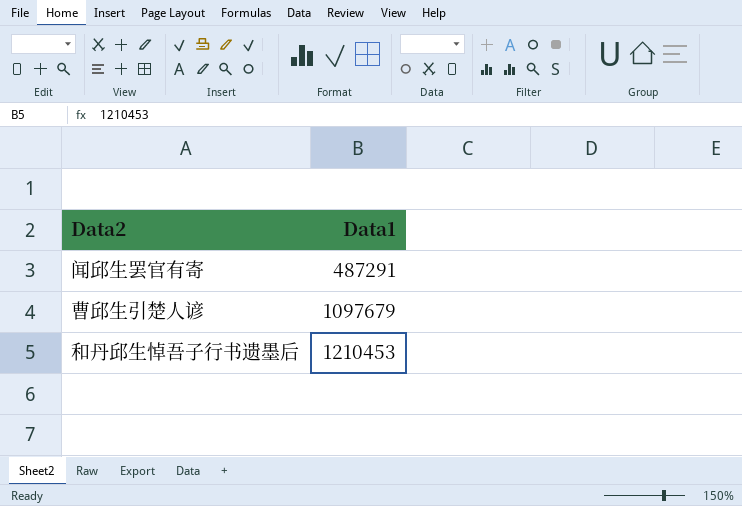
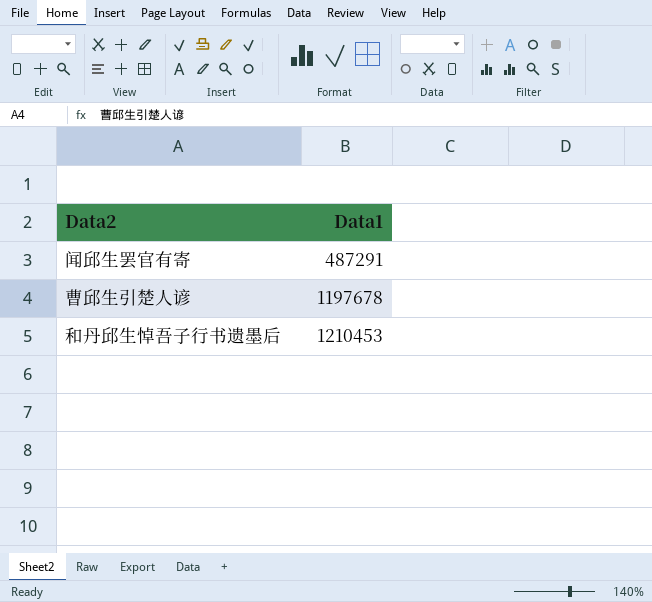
曹邱生引楚人谚 | Data1: 1097679 -> 1197678

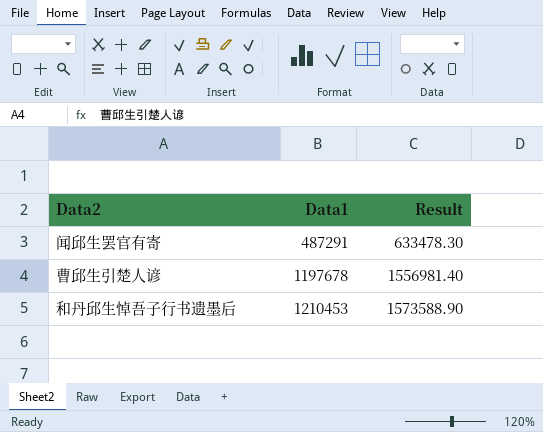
column Result | formula: none -> [Data1] * 1.3

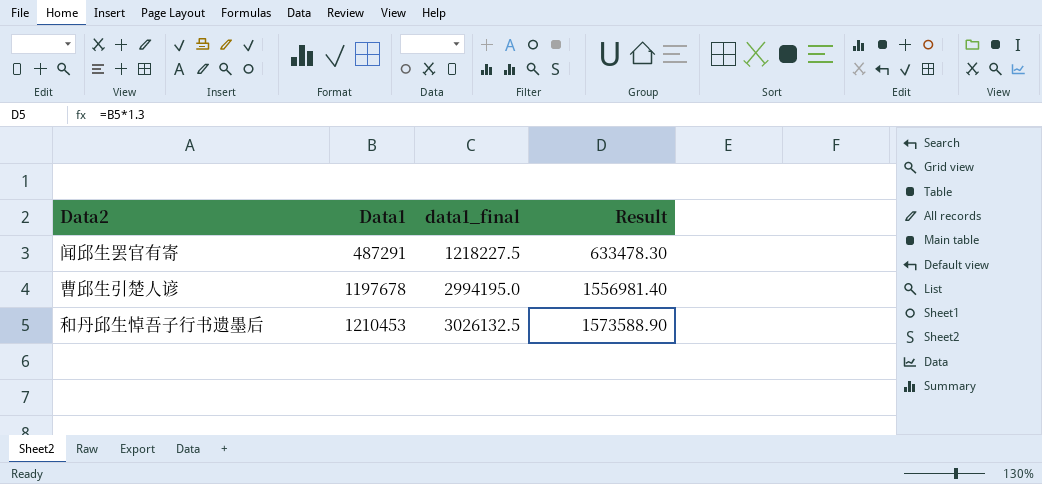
column data1_final | formula: none -> [Data1] * 2.5

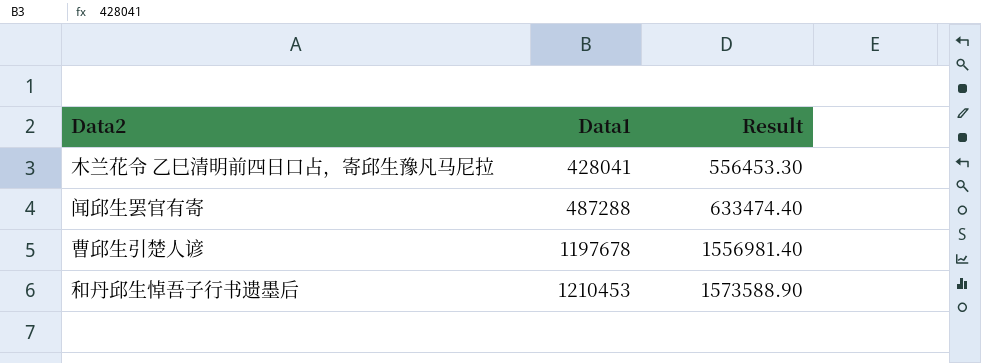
column data1_final | formula: [Data1] * 2.5 -> none
row 木兰花令 乙巳清明前四日口占，寄邱生豫凡马尼拉: none -> 428041 | 556453.30
闻邱生罢官有寄 | Data1: 487291 -> 487288
闻邱生罢官有寄 | Result: 633478.30 -> 633474.40

